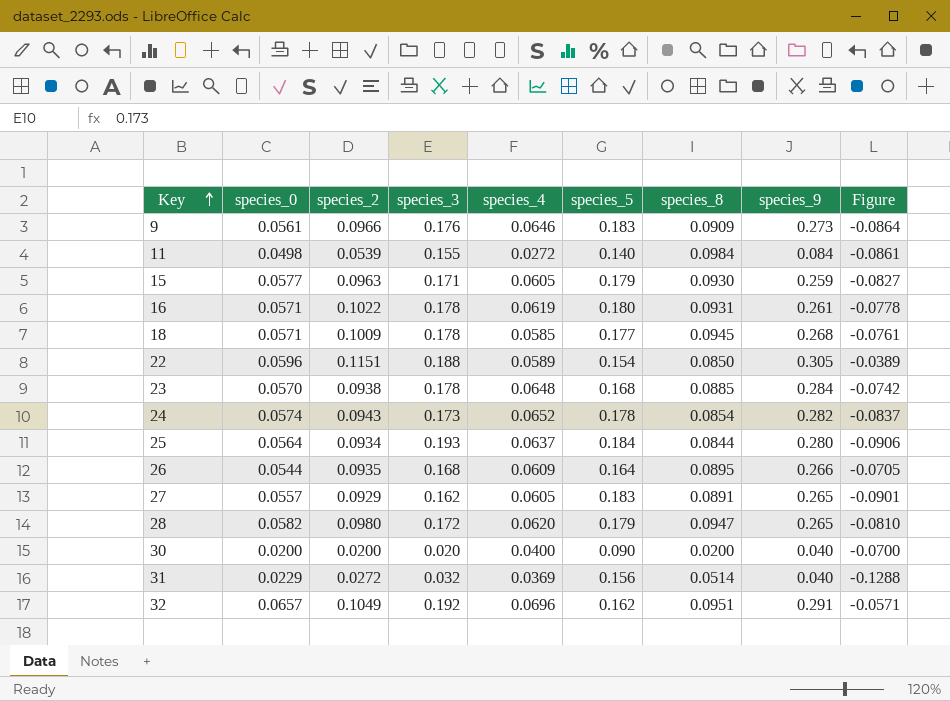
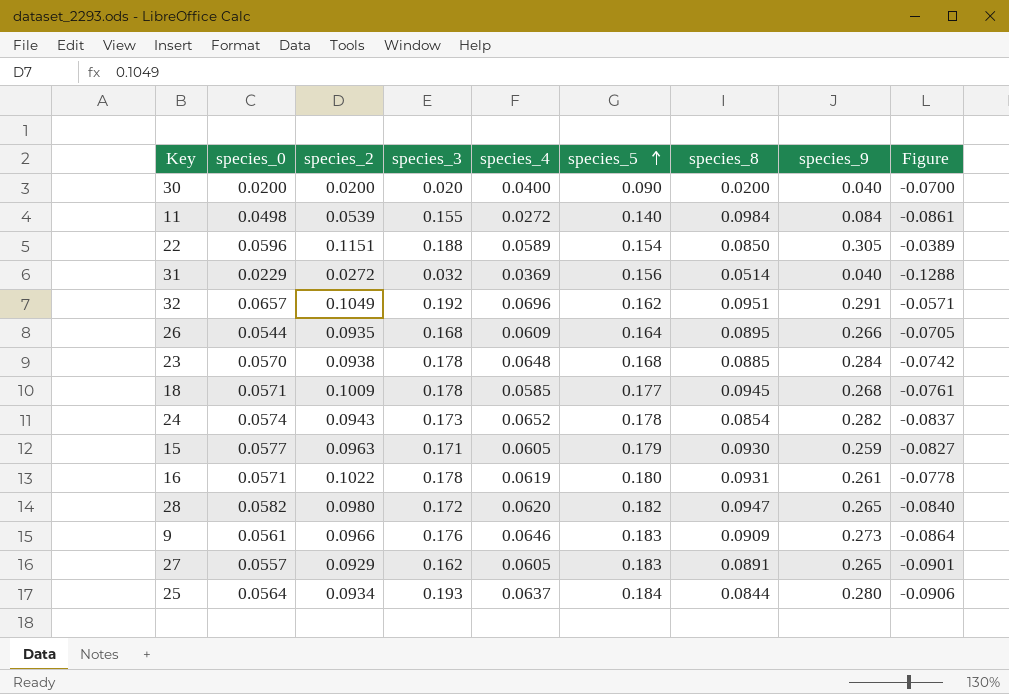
row order: Key ascending -> species_5 ascending
28 | species_5: 0.179 -> 0.182
28 | Figure: -0.0810 -> -0.0840

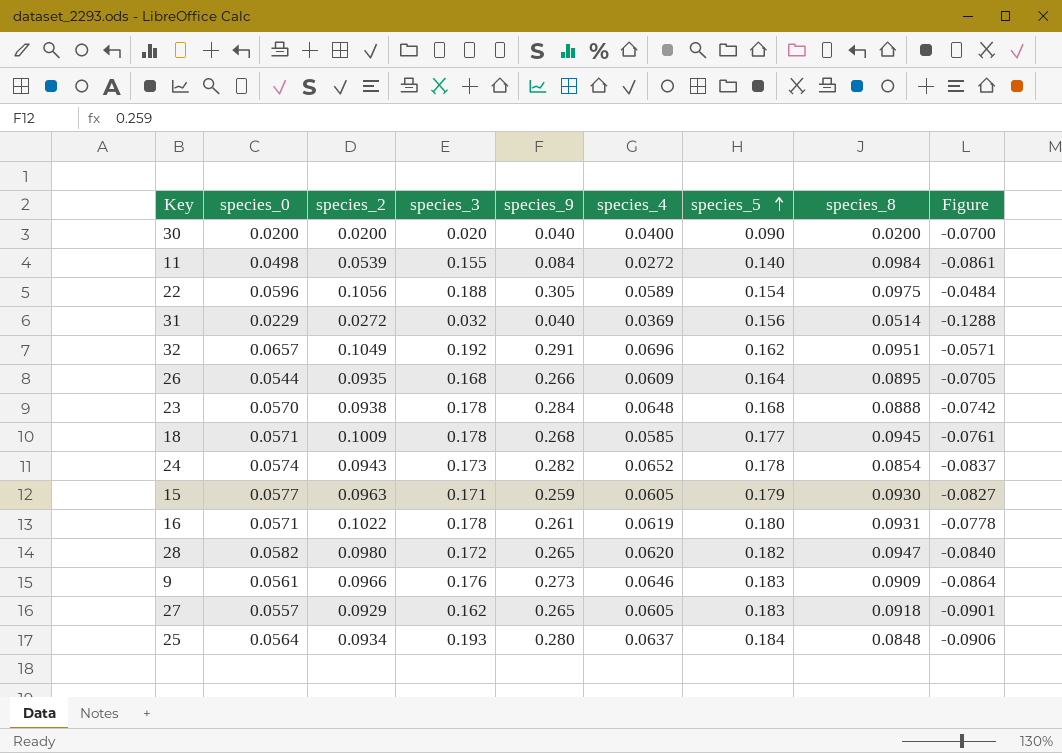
column species_9 | position: 8 -> 5
22 | species_2: 0.1151 -> 0.1056
22 | species_8: 0.0850 -> 0.0975
22 | Figure: -0.0389 -> -0.0484
23 | species_8: 0.0885 -> 0.0888
27 | species_8: 0.0891 -> 0.0918
25 | species_8: 0.0844 -> 0.0848

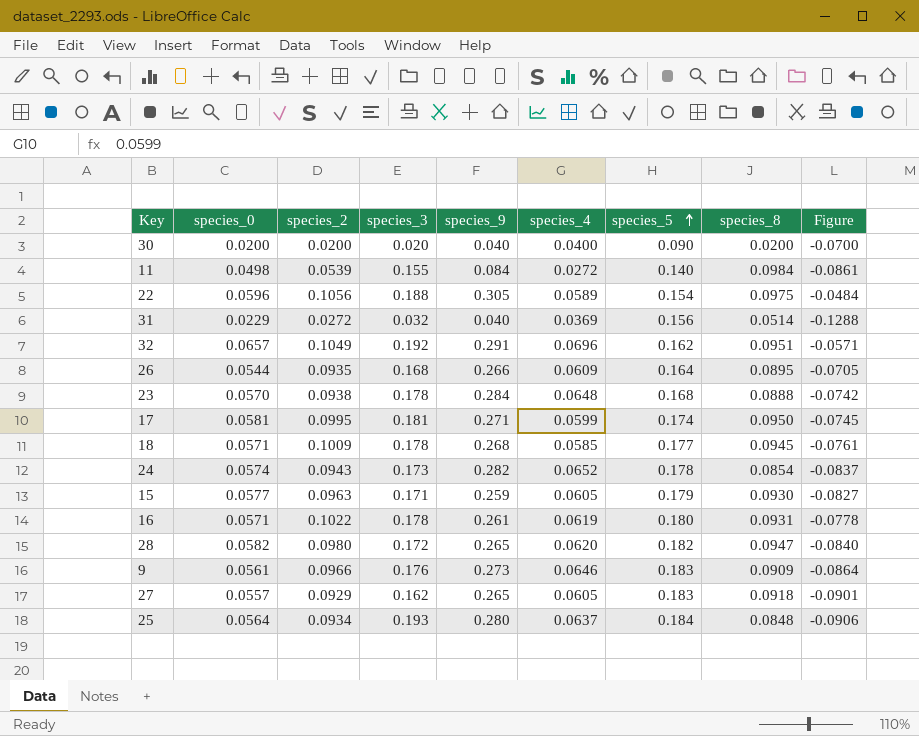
row 17: none -> 0.0581 | 0.0995 | 0.181 | 0.271 | 0.0599 | 0.174 | 0.0950 | -0.0745

